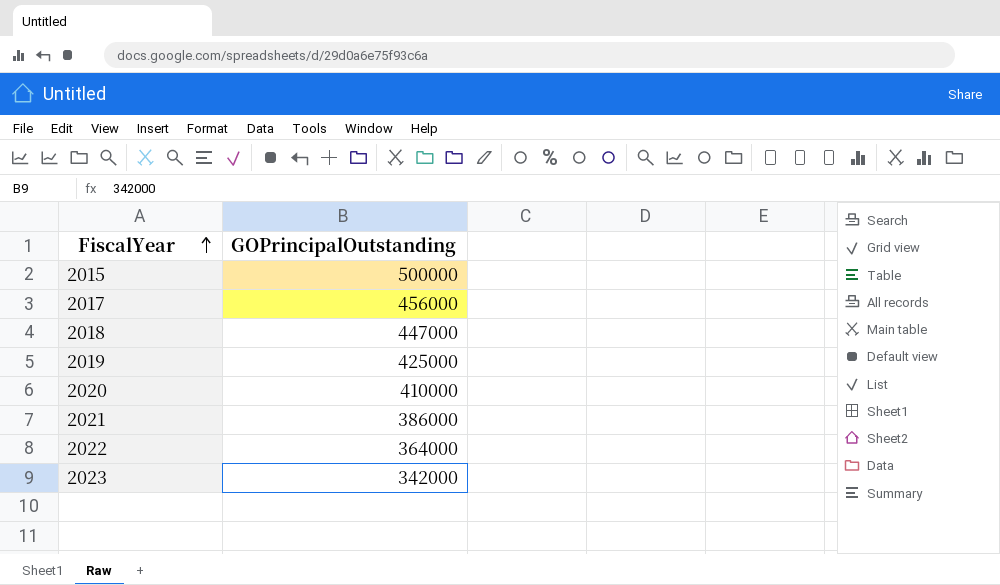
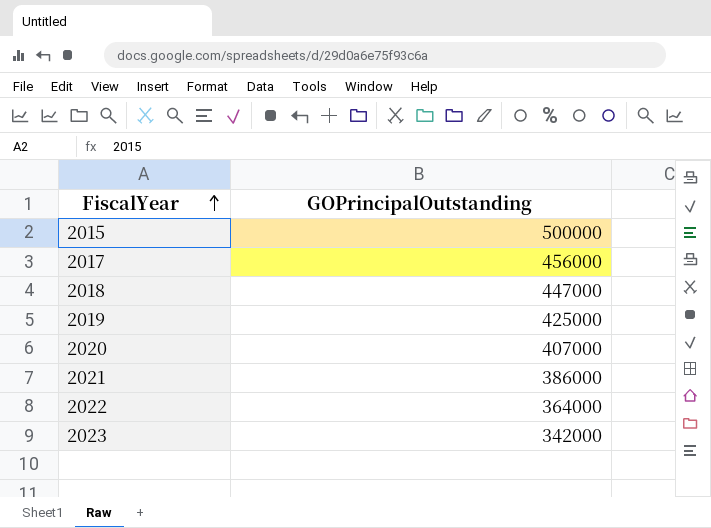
2020 | GOPrincipalOutstanding: 410000 -> 407000

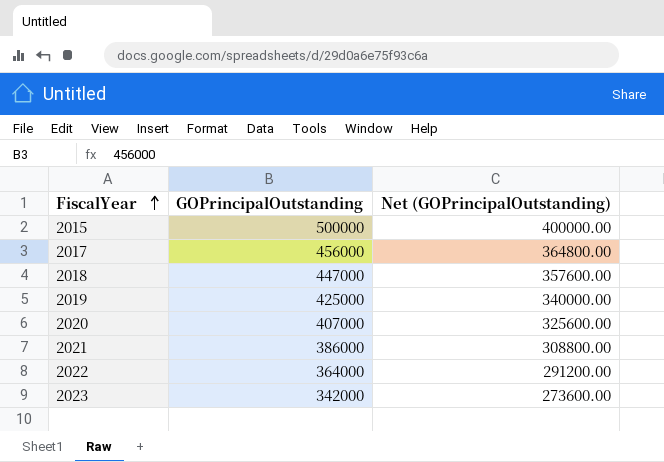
column Net (GOPrincipalOutstanding) | formula: none -> [GOPrincipalOutstanding] * 0.8

